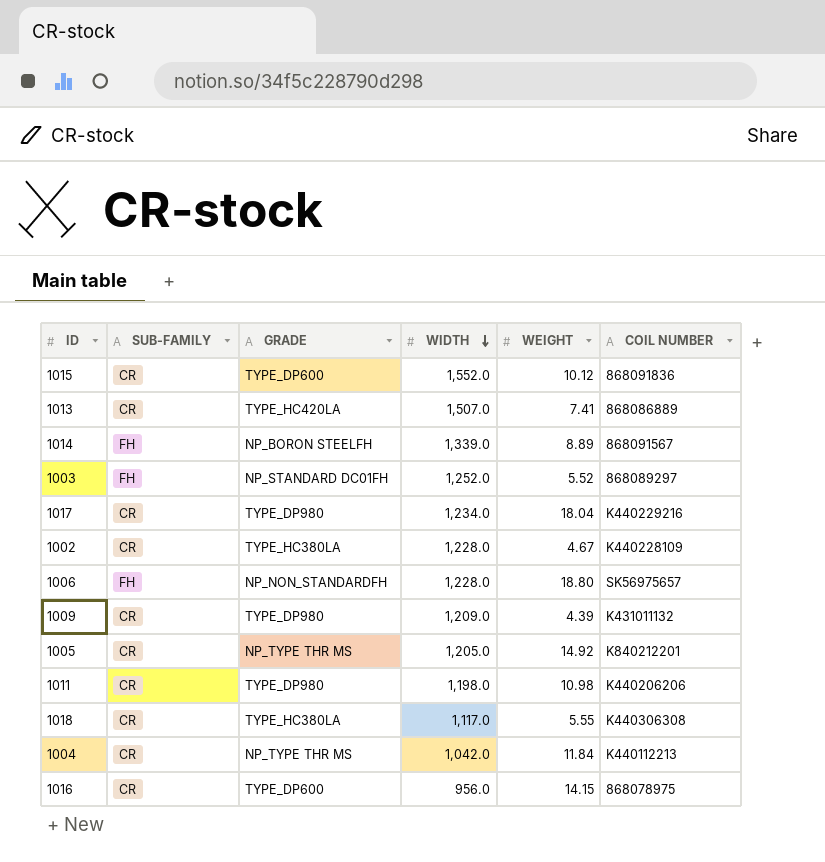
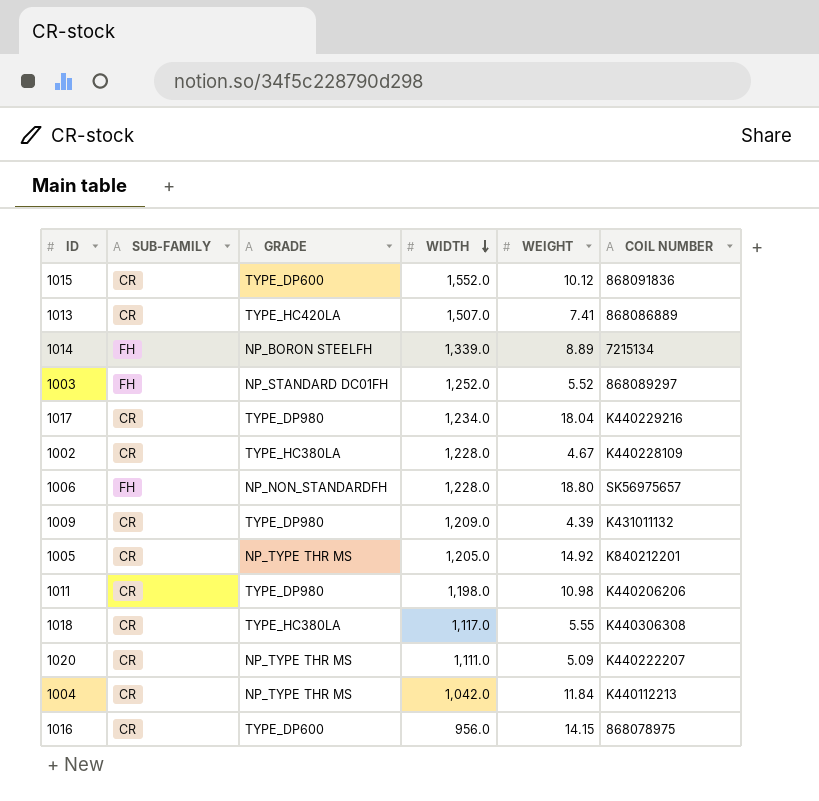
1014 | COIL NUMBER: 868091567 -> 7215134
row 1020: none -> CR | NP_TYPE THR MS | 1,111.0 | 5.09 | K440222207

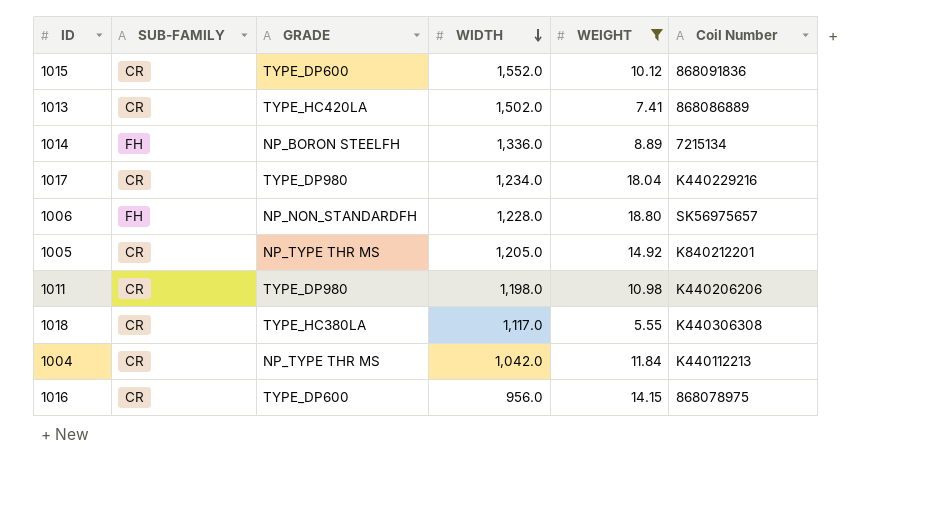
filter: none -> WEIGHT >= 5.55
column name: COIL NUMBER -> Coil Number
1013 | WIDTH: 1,507.0 -> 1,502.0
1014 | WIDTH: 1,339.0 -> 1,336.0

